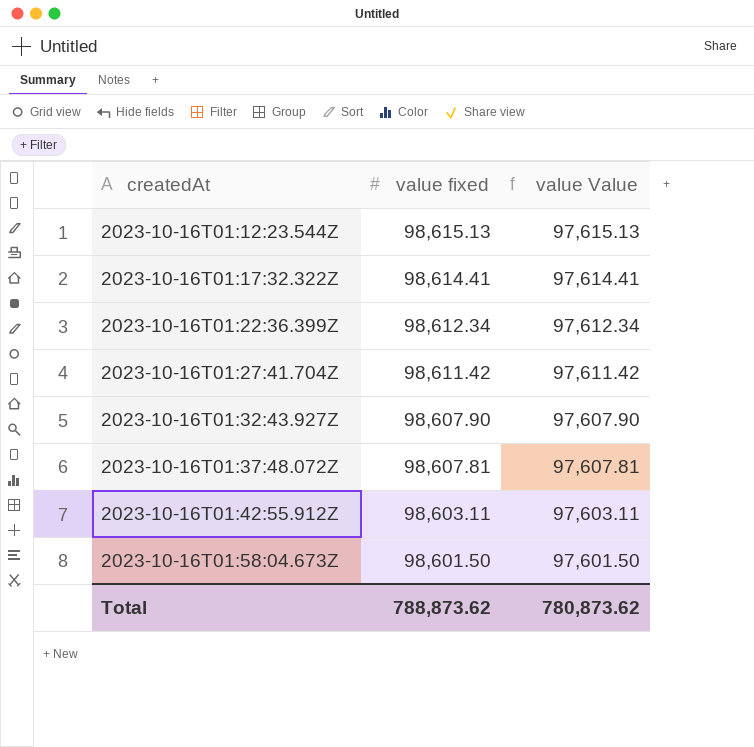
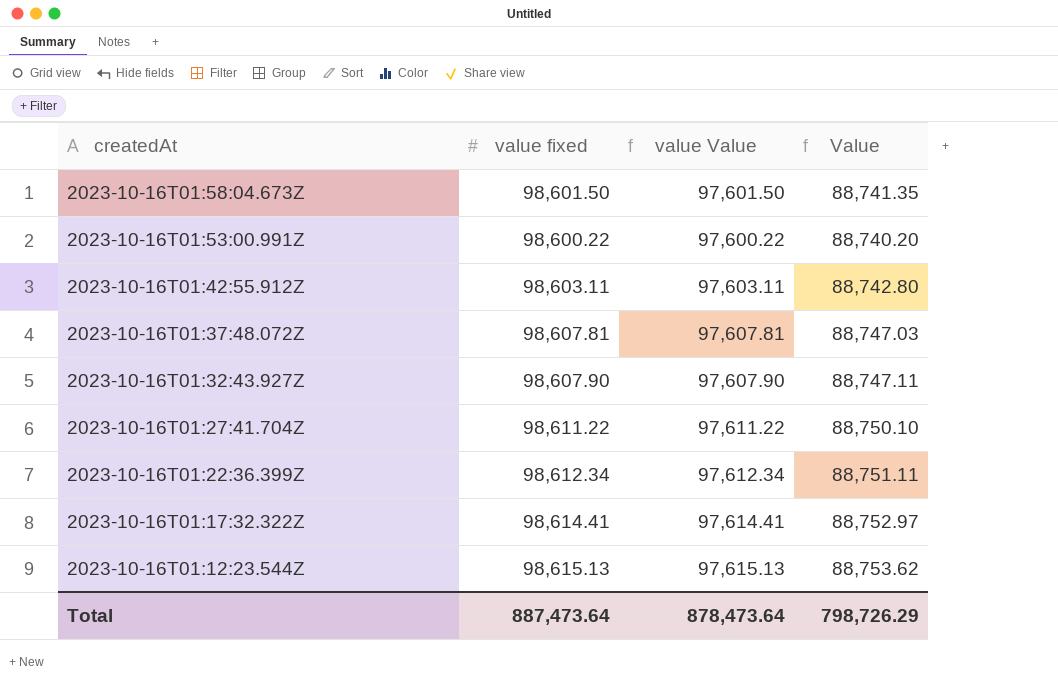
row order: createdAt ascending -> createdAt descending
column Value | formula: none -> [value fixed] * 0.9
row 2023-10-16T01:53:00.991Z: none -> 98,600.22 | 97,600.22 | 88,740.20
2023-10-16T01:27:41.704Z | value fixed: 98,611.42 -> 98,611.22
2023-10-16T01:27:41.704Z | value Value: 97,611.42 -> 97,611.22
Total | value fixed: 788,873.62 -> 887,473.64
Total | value Value: 780,873.62 -> 878,473.64

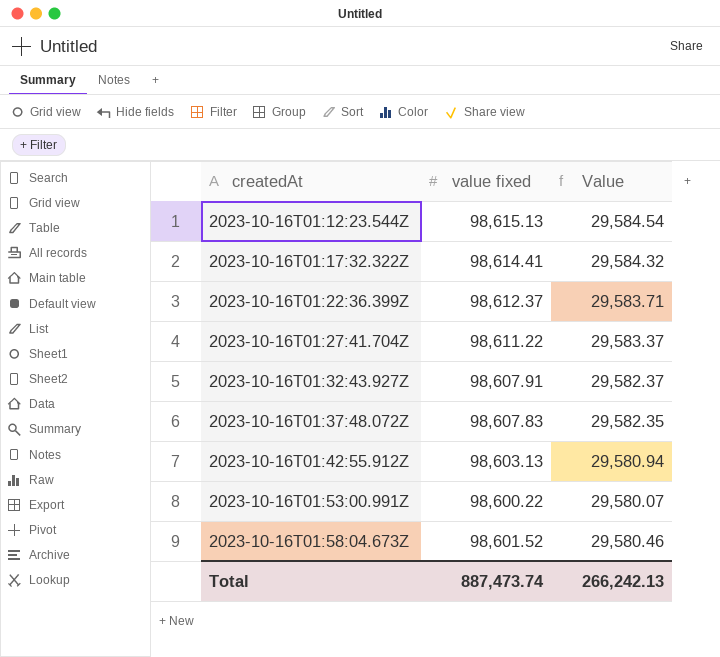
row order: createdAt descending -> createdAt ascending
column value Value | formula: [value fixed] - 1000 -> none
column Value | formula: [value fixed] * 0.9 -> [value fixed] * 0.3
2023-10-16T01:22:36.399Z | value fixed: 98,612.34 -> 98,612.37
2023-10-16T01:32:43.927Z | value fixed: 98,607.90 -> 98,607.91
2023-10-16T01:37:48.072Z | value fixed: 98,607.81 -> 98,607.83
2023-10-16T01:42:55.912Z | value fixed: 98,603.11 -> 98,603.13
2023-10-16T01:58:04.673Z | value fixed: 98,601.50 -> 98,601.52
Total | value fixed: 887,473.64 -> 887,473.74
Total | Value: 798,726.29 -> 266,242.13

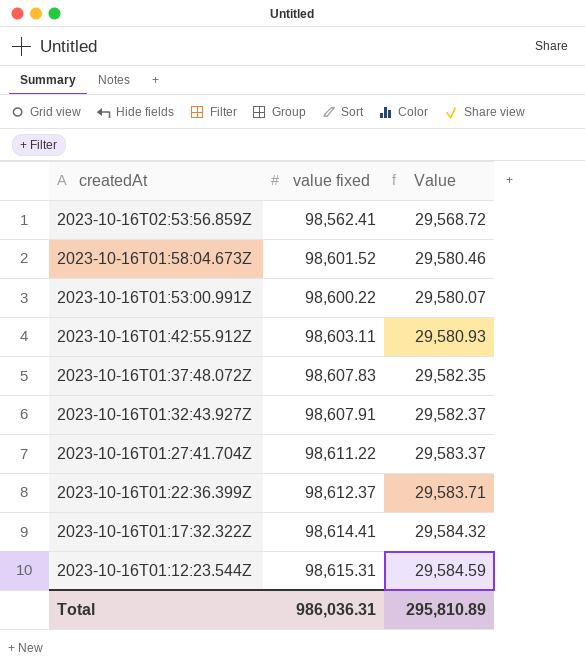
row order: createdAt ascending -> createdAt descending
row 2023-10-16T02:53:56.859Z: none -> 98,562.41 | 29,568.72
2023-10-16T01:42:55.912Z | value fixed: 98,603.13 -> 98,603.11
2023-10-16T01:42:55.912Z | Value: 29,580.94 -> 29,580.93
2023-10-16T01:12:23.544Z | value fixed: 98,615.13 -> 98,615.31
2023-10-16T01:12:23.544Z | Value: 29,584.54 -> 29,584.59
Total | value fixed: 887,473.74 -> 986,036.31
Total | Value: 266,242.13 -> 295,810.89

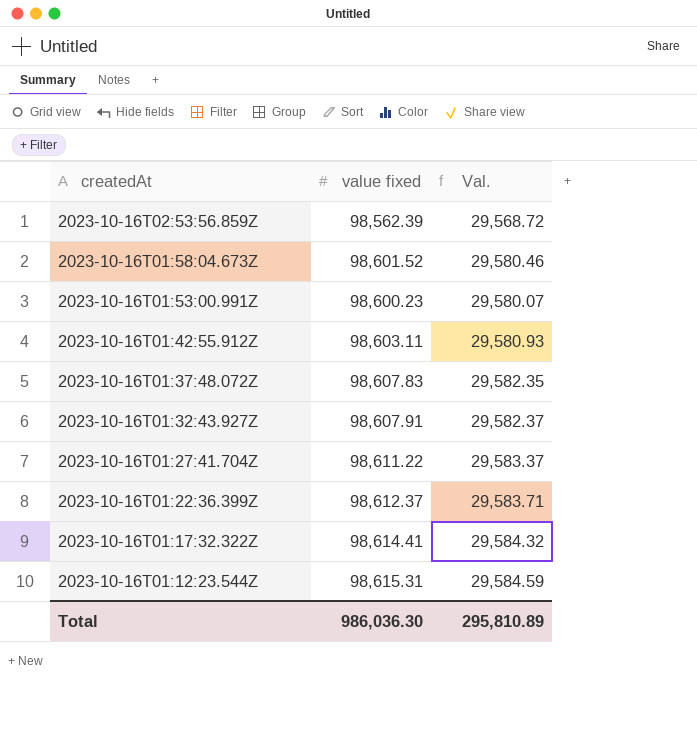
column name: Value -> Val.
2023-10-16T02:53:56.859Z | value fixed: 98,562.41 -> 98,562.39
2023-10-16T01:53:00.991Z | value fixed: 98,600.22 -> 98,600.23
Total | value fixed: 986,036.31 -> 986,036.30

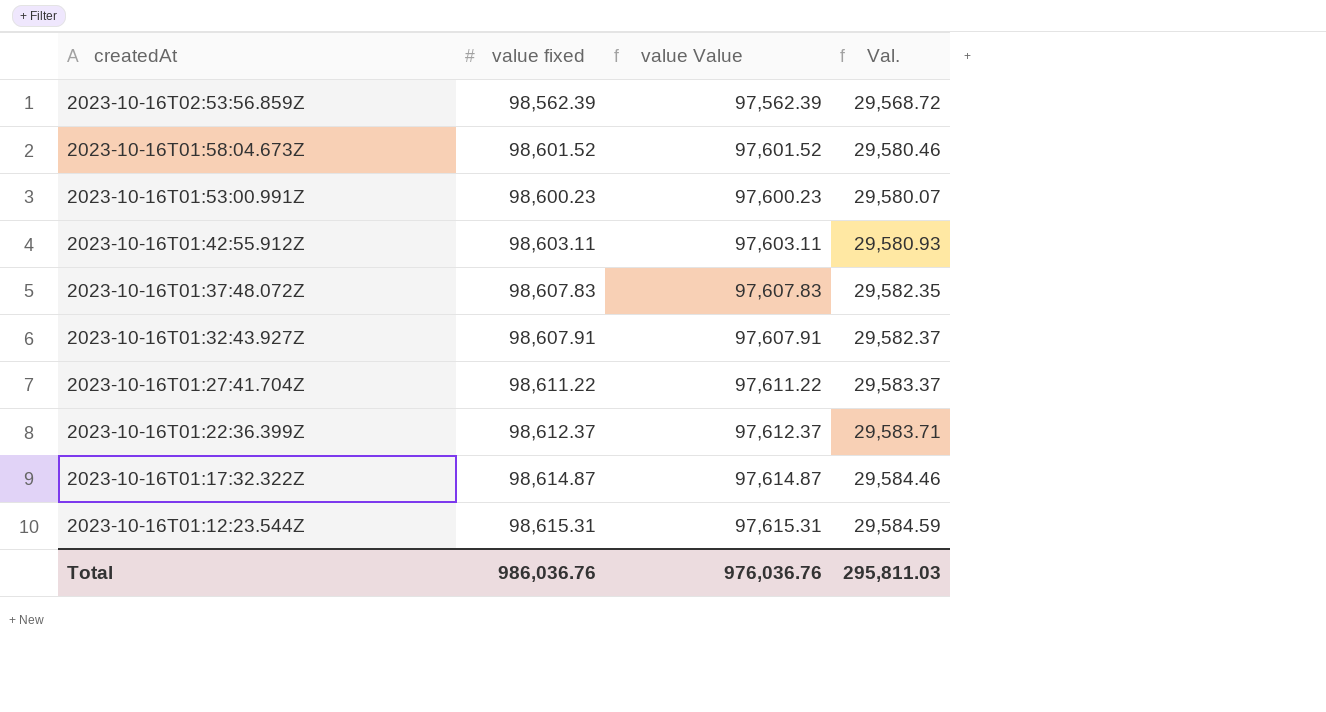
column value Value | formula: none -> [value fixed] - 1000
2023-10-16T01:17:32.322Z | value fixed: 98,614.41 -> 98,614.87
2023-10-16T01:17:32.322Z | Val.: 29,584.32 -> 29,584.46
Total | value fixed: 986,036.30 -> 986,036.76
Total | Val.: 295,810.89 -> 295,811.03

